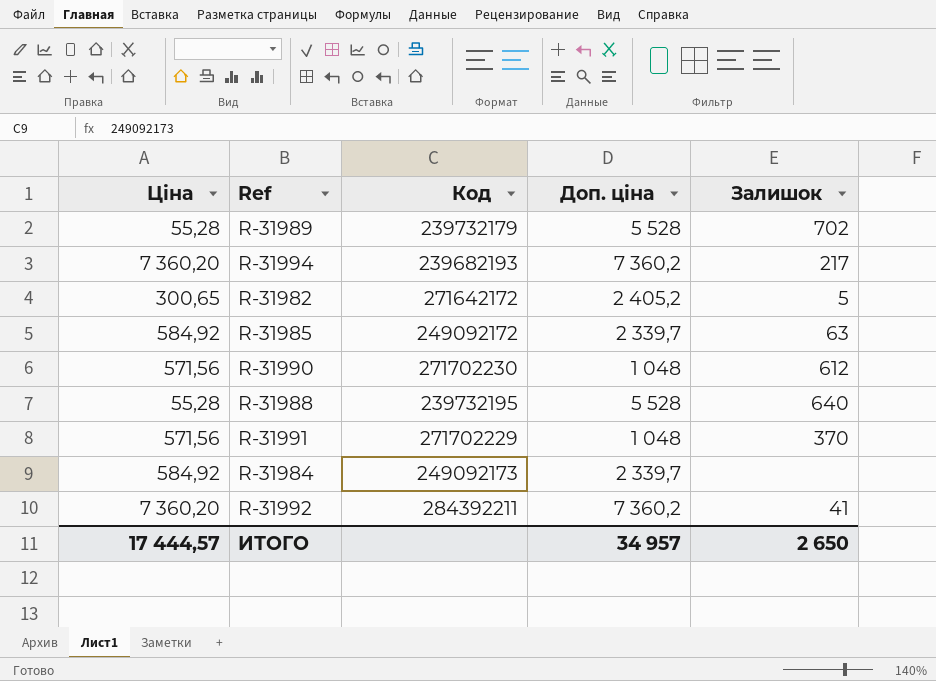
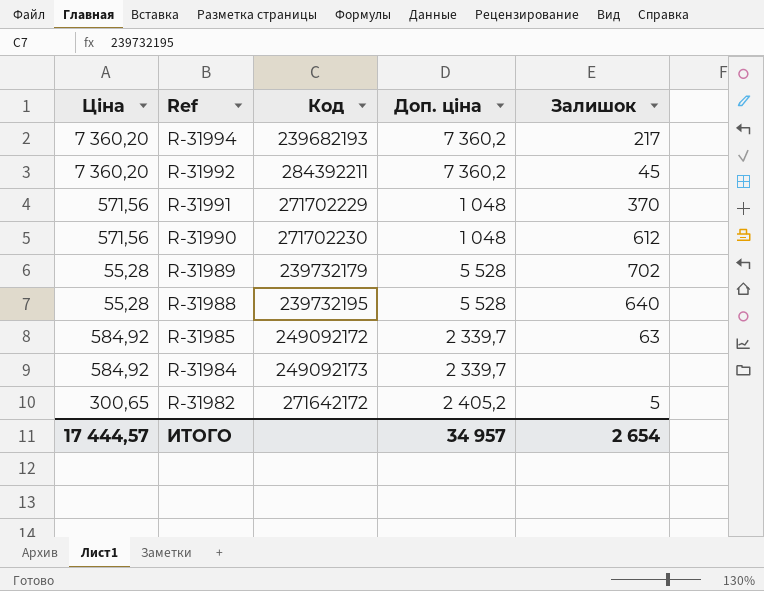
row order: none -> Ref descending
R-31992 | Залишок: 41 -> 45
ИТОГО | Залишок: 2 650 -> 2 654

